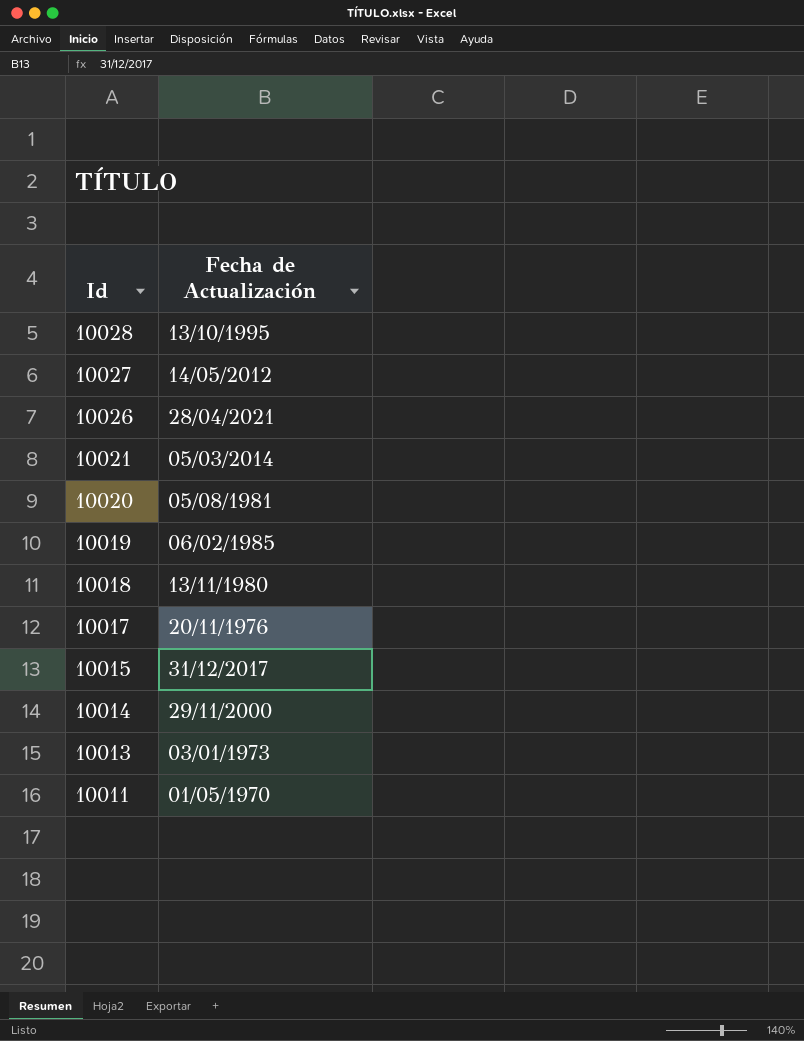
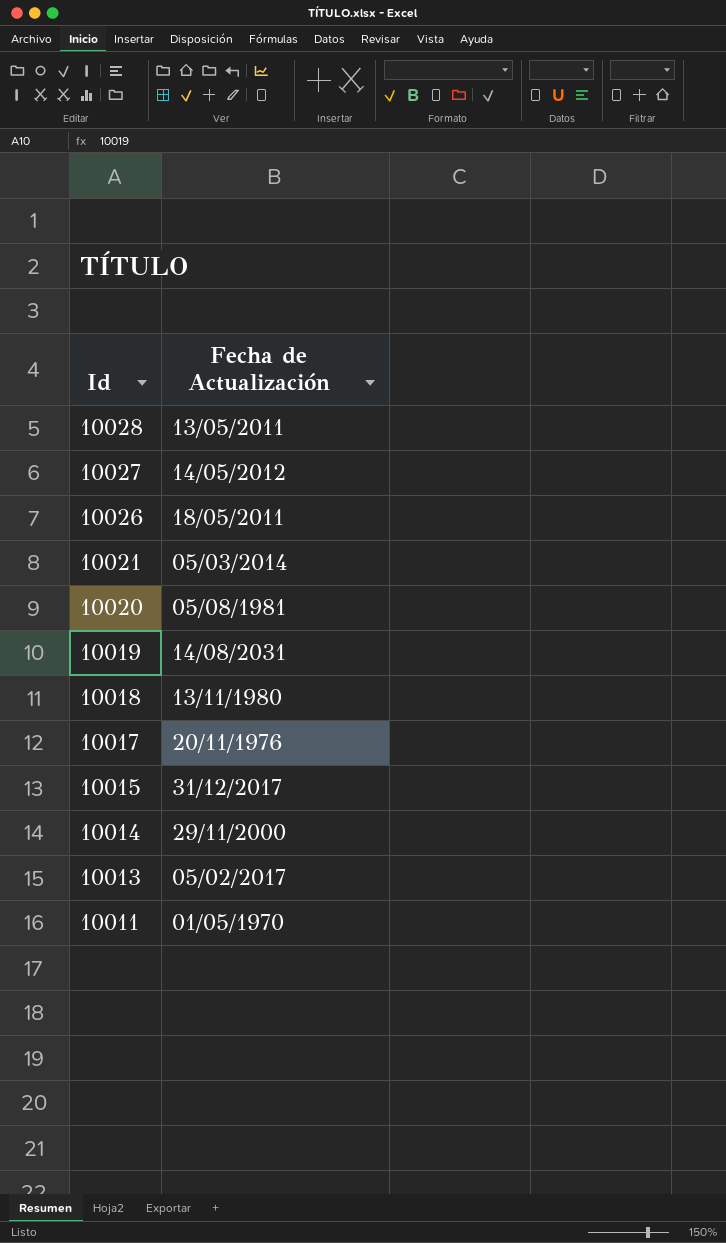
10028 | Fecha de Actualización: 13/10/1995 -> 13/05/2011
10026 | Fecha de Actualización: 28/04/2021 -> 18/05/2011
10019 | Fecha de Actualización: 06/02/1985 -> 14/08/2031
10013 | Fecha de Actualización: 03/01/1973 -> 05/02/2017

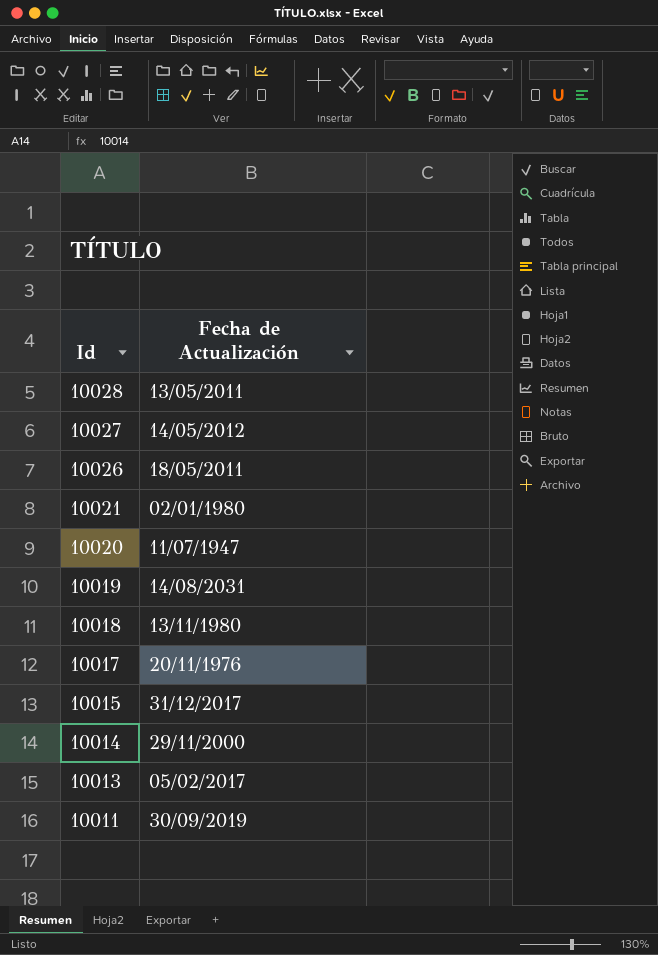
10021 | Fecha de Actualización: 05/03/2014 -> 02/01/1980
10020 | Fecha de Actualización: 05/08/1981 -> 11/07/1947
10011 | Fecha de Actualización: 01/05/1970 -> 30/09/2019

